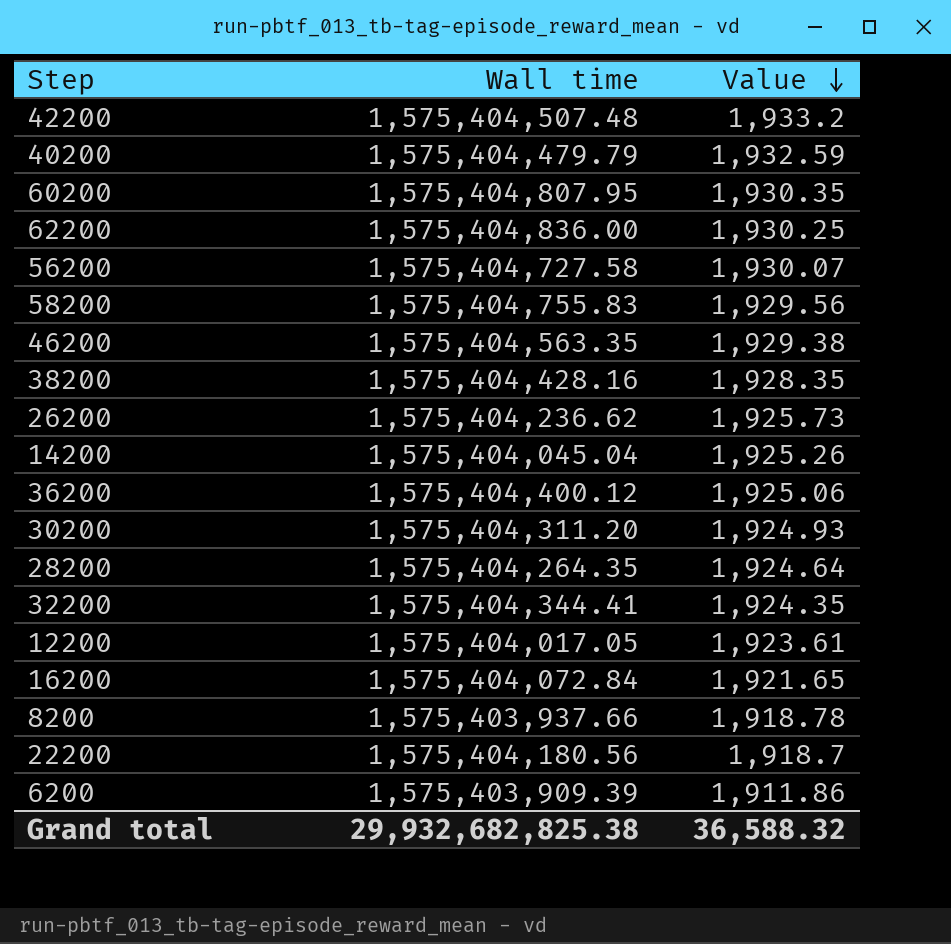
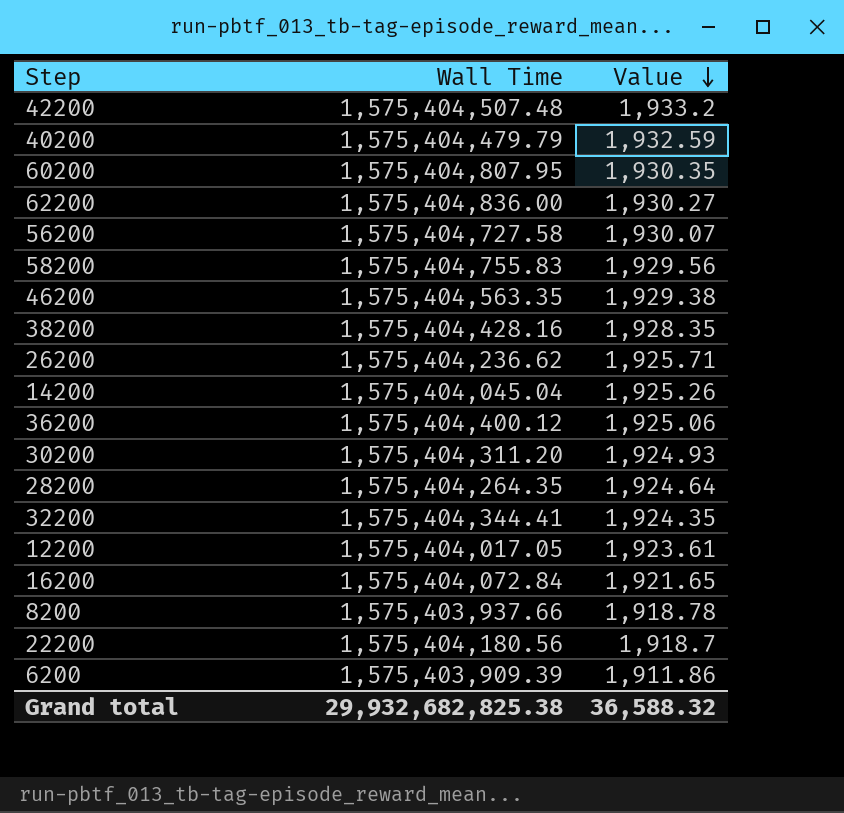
column name: Wall time -> Wall Time
62200 | Value: 1,930.25 -> 1,930.27
26200 | Value: 1,925.73 -> 1,925.71

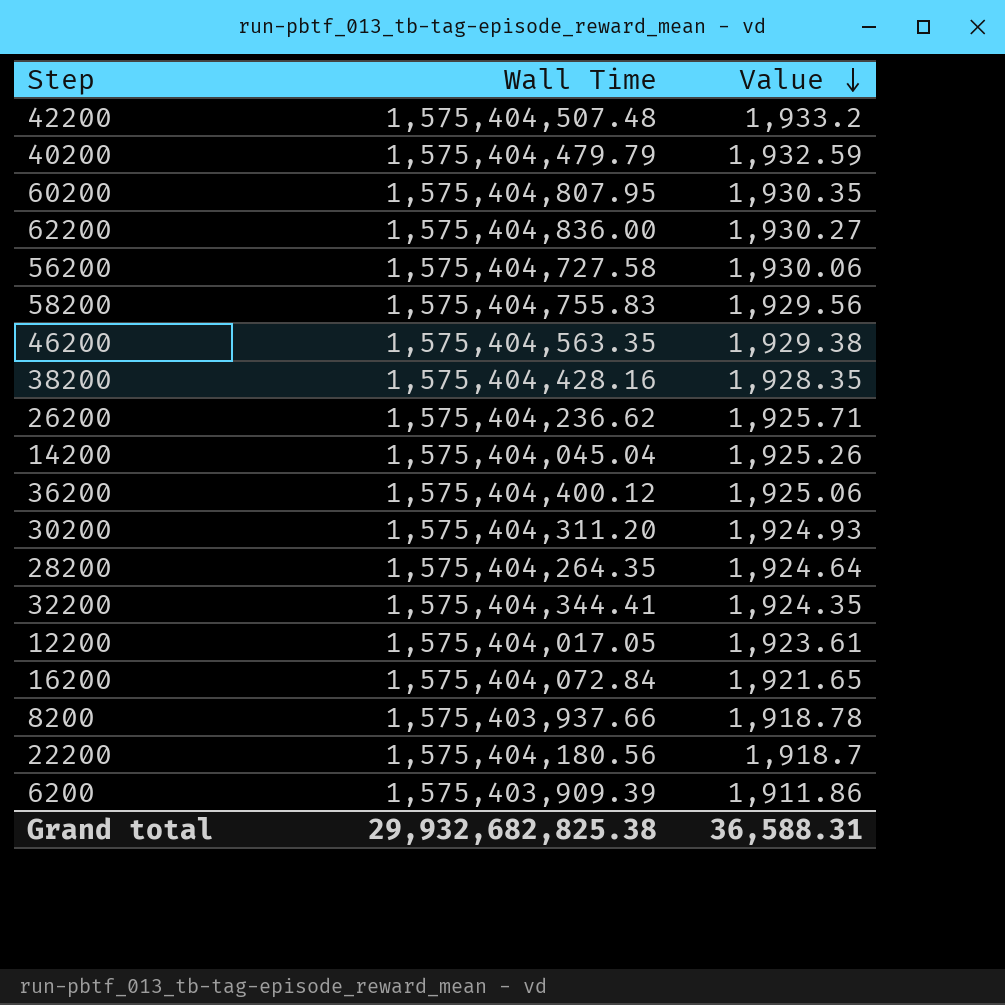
56200 | Value: 1,930.07 -> 1,930.06
Grand total | Value: 36,588.32 -> 36,588.31

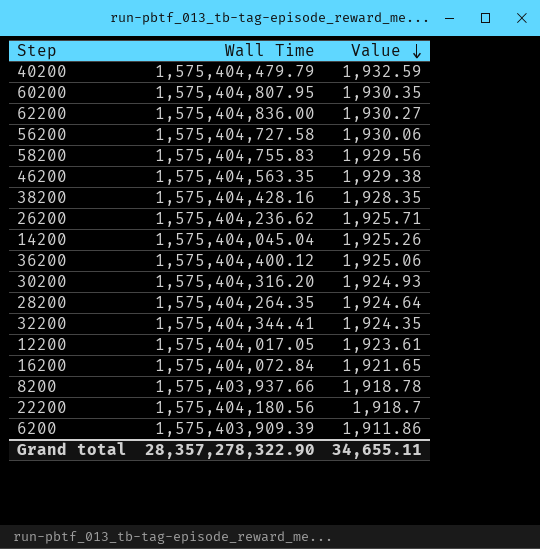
row 42200: 1,575,404,507.48 | 1,933.2 -> none
30200 | Wall Time: 1,575,404,311.20 -> 1,575,404,316.20
Grand total | Wall Time: 29,932,682,825.38 -> 28,357,278,322.90
Grand total | Value: 36,588.31 -> 34,655.11

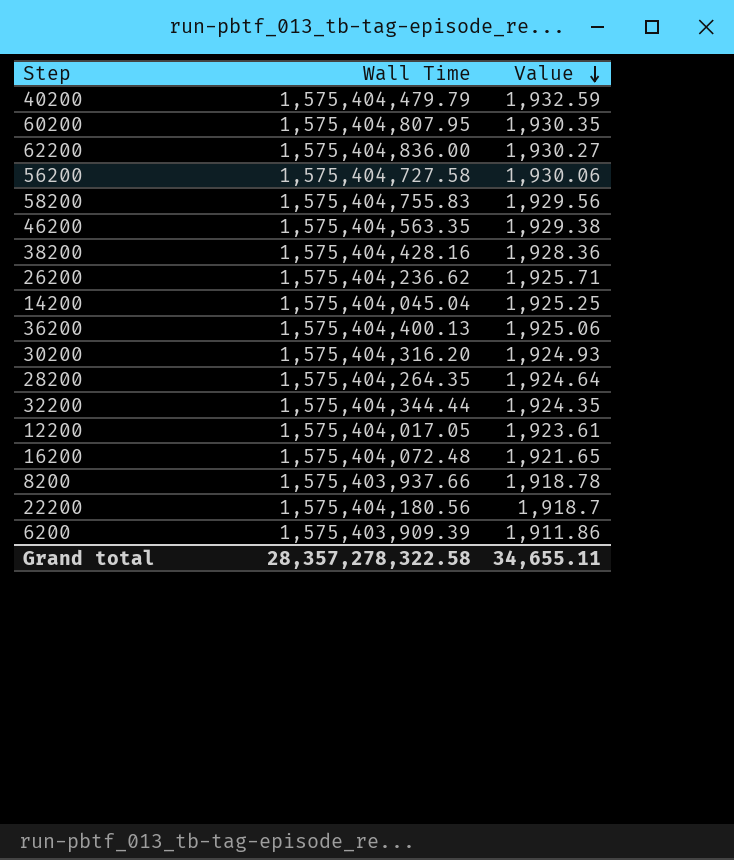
38200 | Value: 1,928.35 -> 1,928.36
14200 | Value: 1,925.26 -> 1,925.25
36200 | Wall Time: 1,575,404,400.12 -> 1,575,404,400.13
32200 | Wall Time: 1,575,404,344.41 -> 1,575,404,344.44
16200 | Wall Time: 1,575,404,072.84 -> 1,575,404,072.48
Grand total | Wall Time: 28,357,278,322.90 -> 28,357,278,322.58

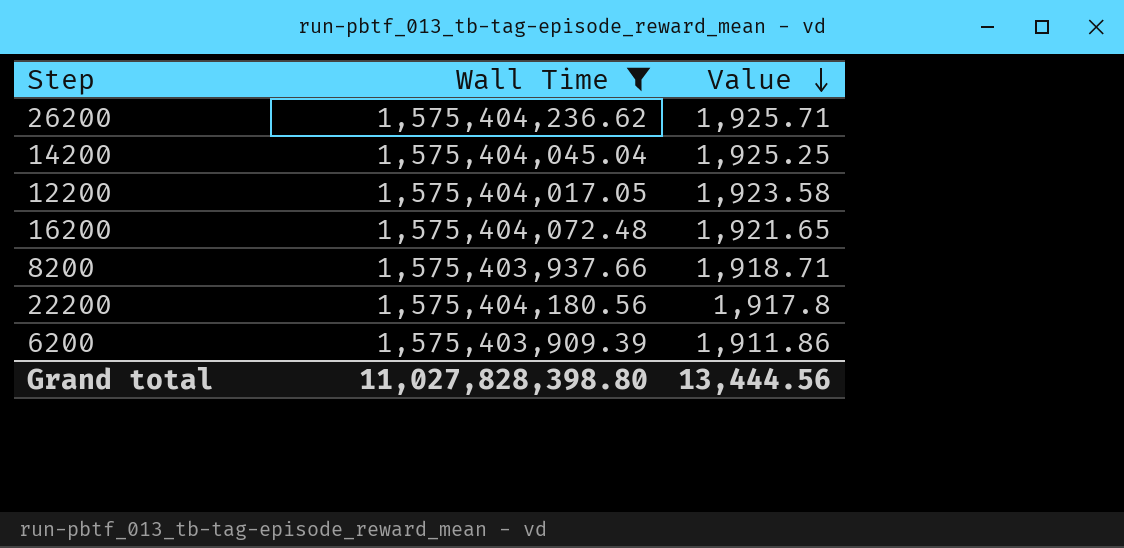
filter: none -> Wall Time <= 1,575,404,236.62
12200 | Value: 1,923.61 -> 1,923.58
8200 | Value: 1,918.78 -> 1,918.71
22200 | Value: 1,918.7 -> 1,917.8
Grand total | Wall Time: 28,357,278,322.58 -> 11,027,828,398.80
Grand total | Value: 34,655.11 -> 13,444.56

